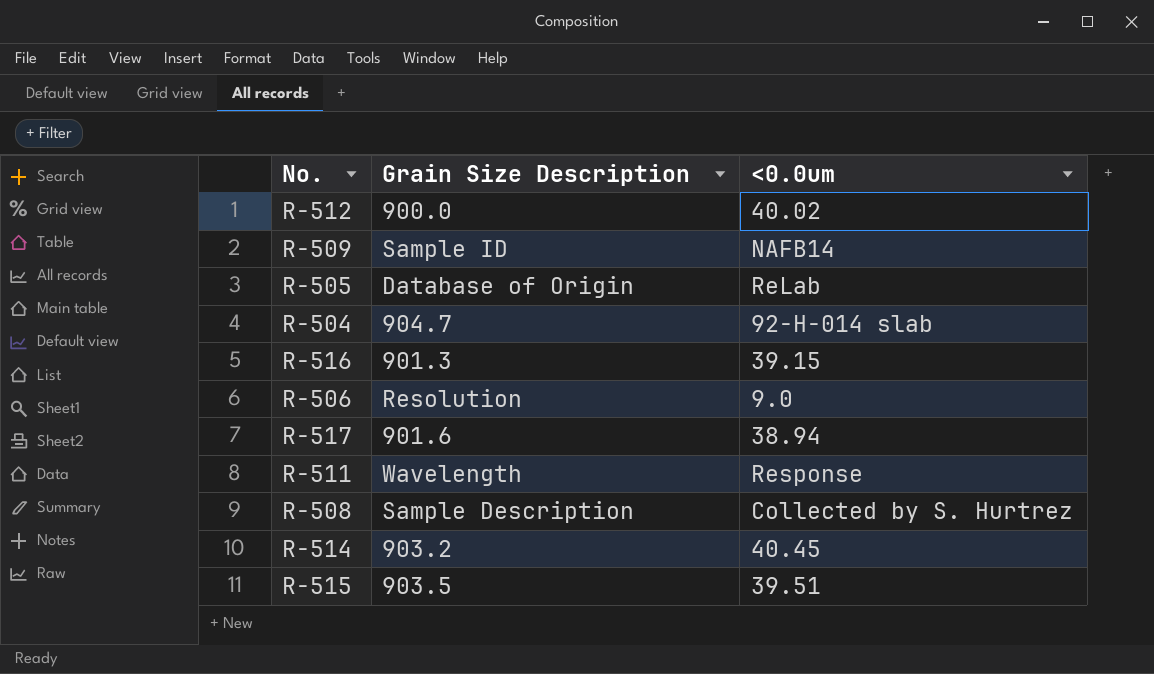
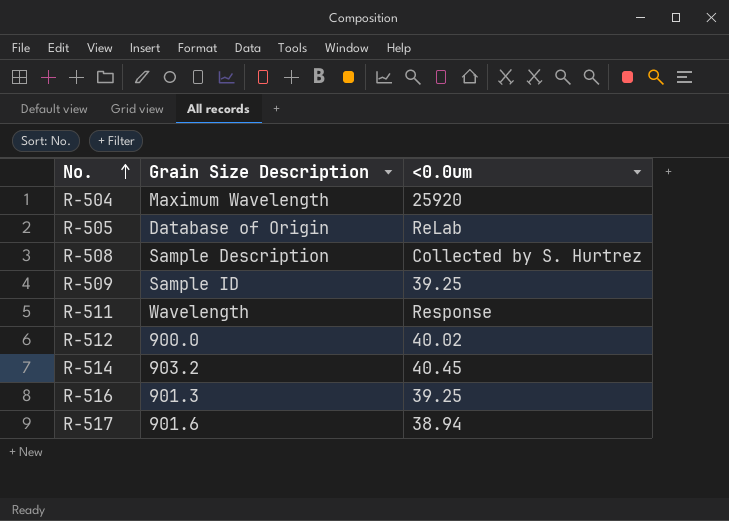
row order: none -> No. ascending
row R-506: Resolution | 9.0 -> none
row R-515: 903.5 | 39.51 -> none
R-504 | Grain Size Description: 904.7 -> Maximum Wavelength
R-504 | <0.0um: 92-H-014 slab -> 25920
R-509 | <0.0um: NAFB14 -> 39.25
R-516 | <0.0um: 39.15 -> 39.25

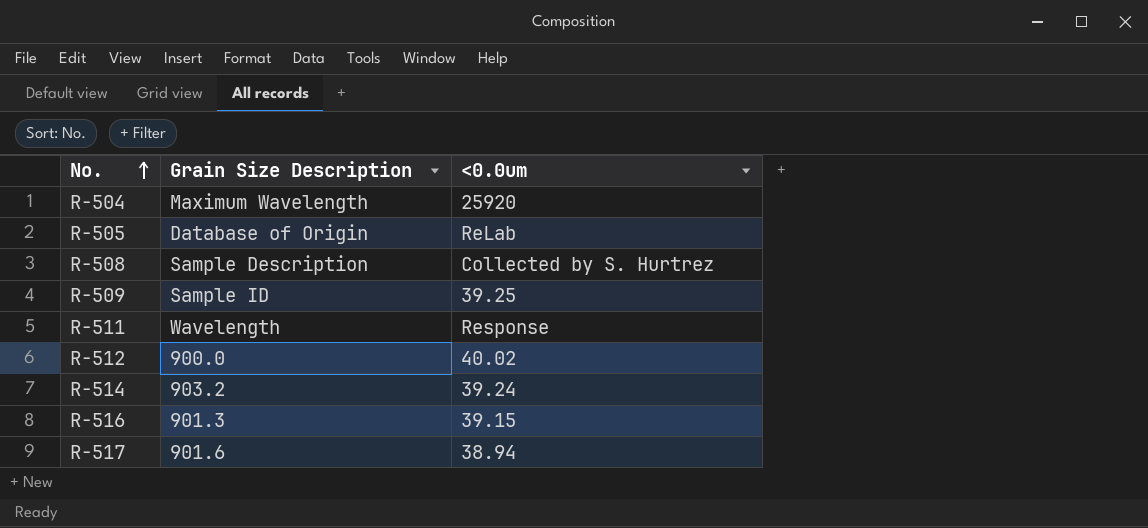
R-514 | <0.0um: 40.45 -> 39.24
R-516 | <0.0um: 39.25 -> 39.15

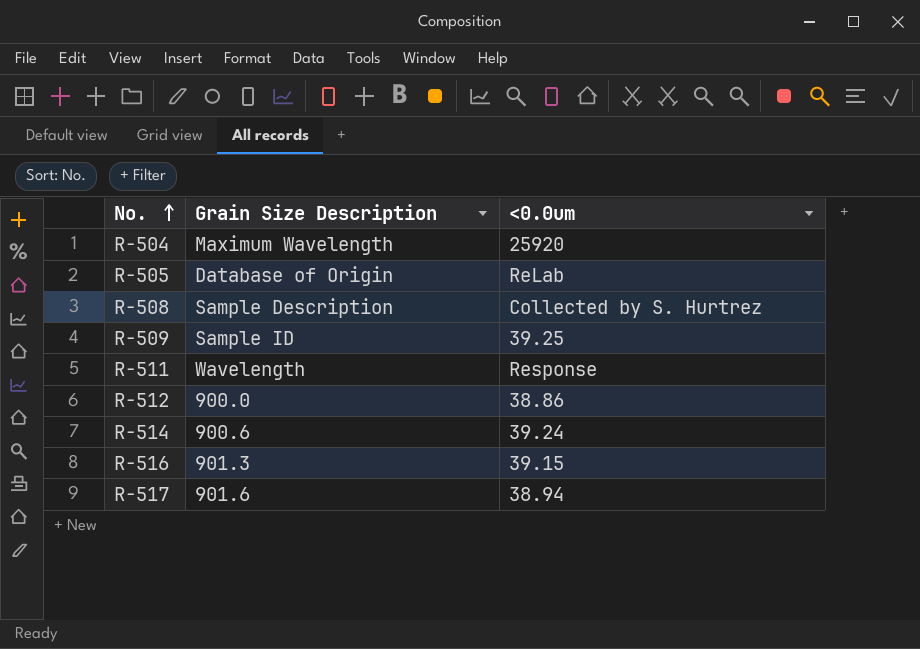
R-512 | <0.0um: 40.02 -> 38.86
R-514 | Grain Size Description: 903.2 -> 900.6

